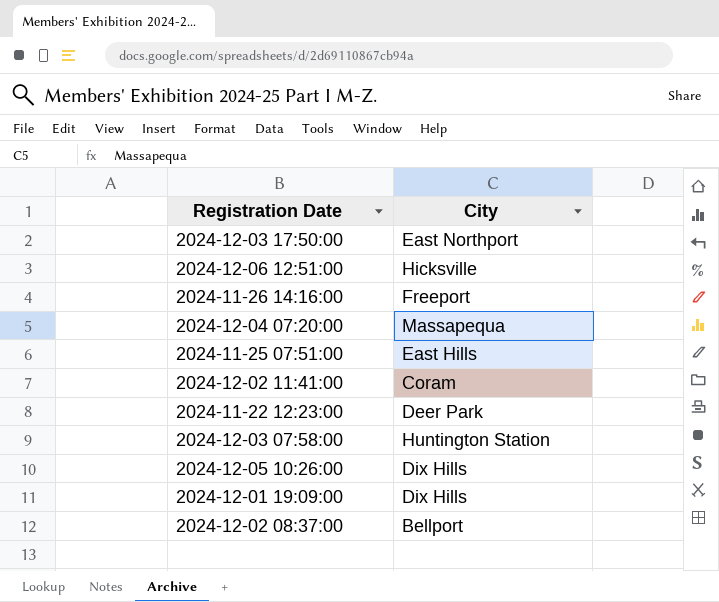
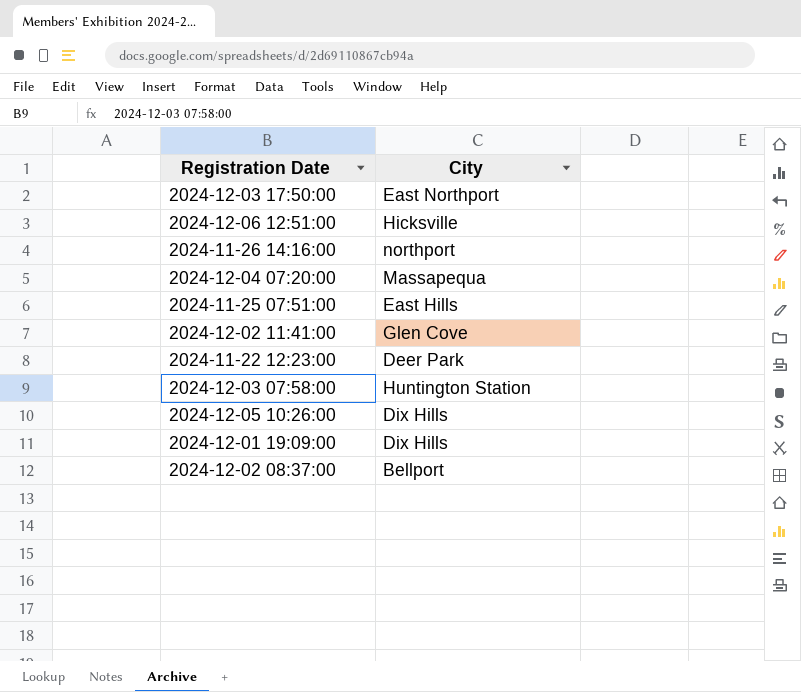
2024-11-26 14:16:00 | City: Freeport -> northport
2024-12-02 11:41:00 | City: Coram -> Glen Cove

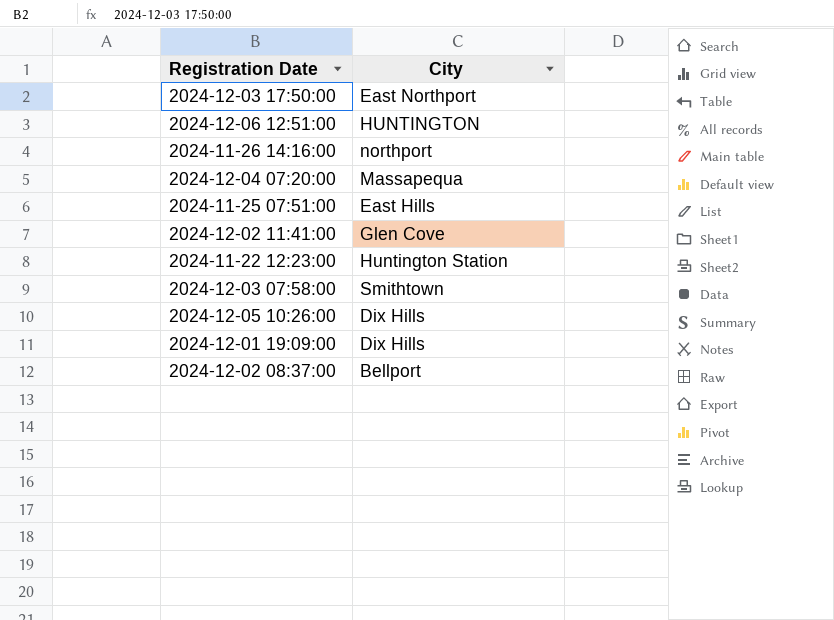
2024-12-06 12:51:00 | City: Hicksville -> HUNTINGTON
2024-11-22 12:23:00 | City: Deer Park -> Huntington Station
2024-12-03 07:58:00 | City: Huntington Station -> Smithtown

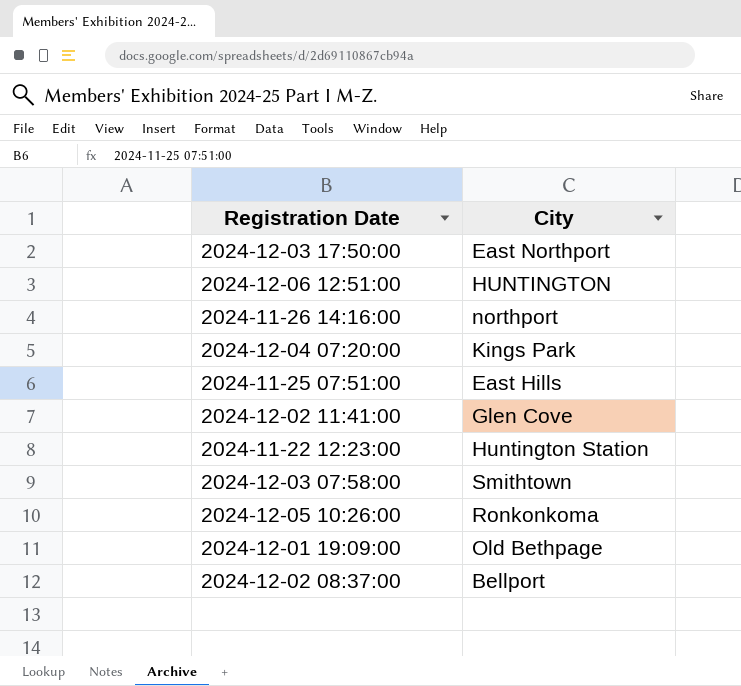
2024-12-04 07:20:00 | City: Massapequa -> Kings Park
2024-12-05 10:26:00 | City: Dix Hills -> Ronkonkoma
2024-12-01 19:09:00 | City: Dix Hills -> Old Bethpage

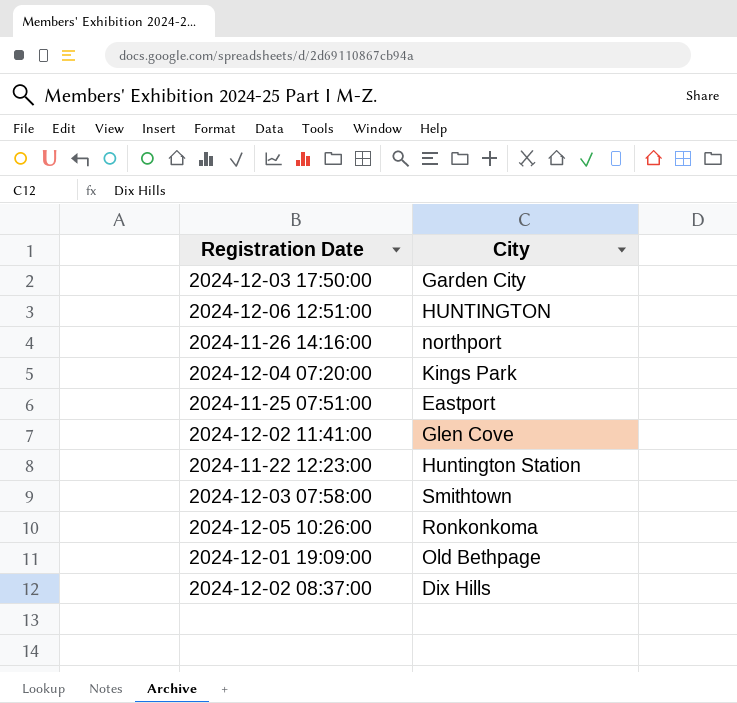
2024-12-03 17:50:00 | City: East Northport -> Garden City
2024-11-25 07:51:00 | City: East Hills -> Eastport
2024-12-02 08:37:00 | City: Bellport -> Dix Hills

